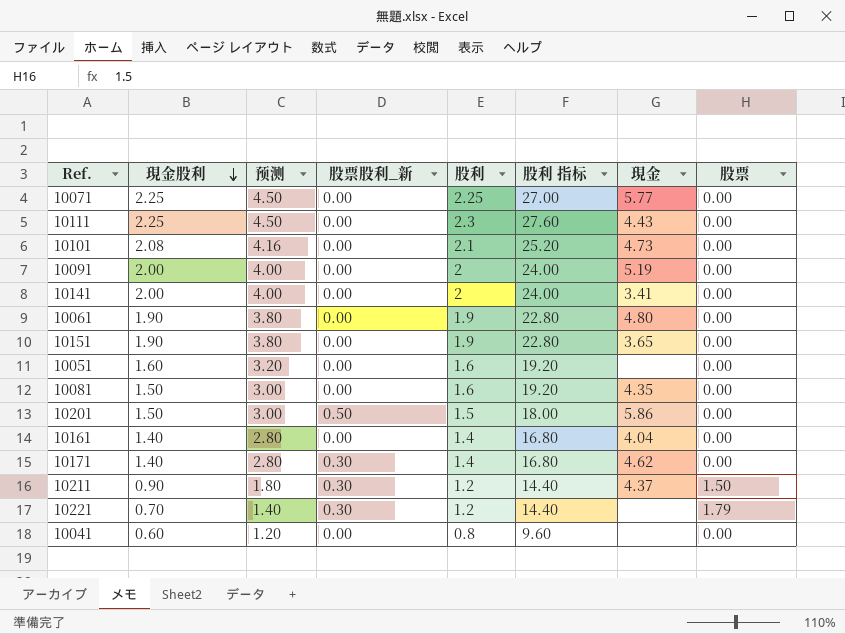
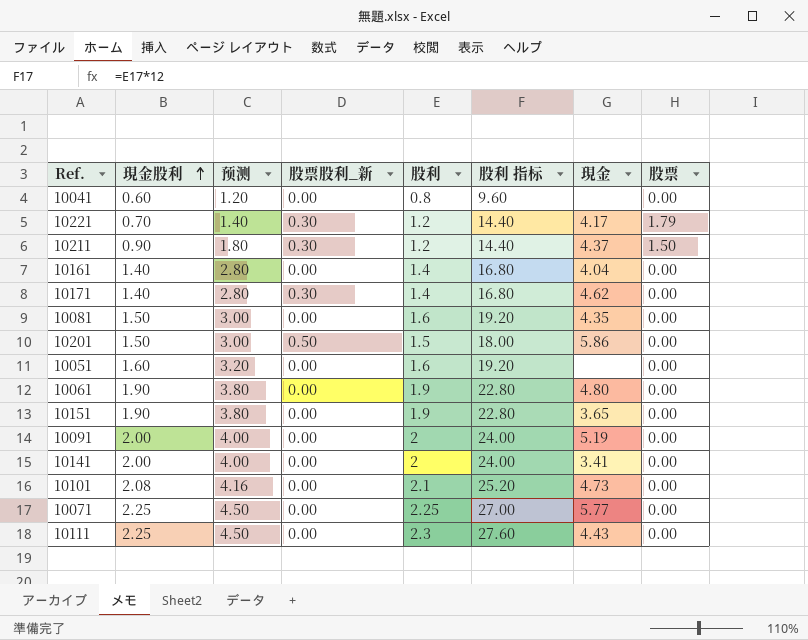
row order: 現金股利 descending -> 現金股利 ascending
10221 | 現金: none -> 4.17

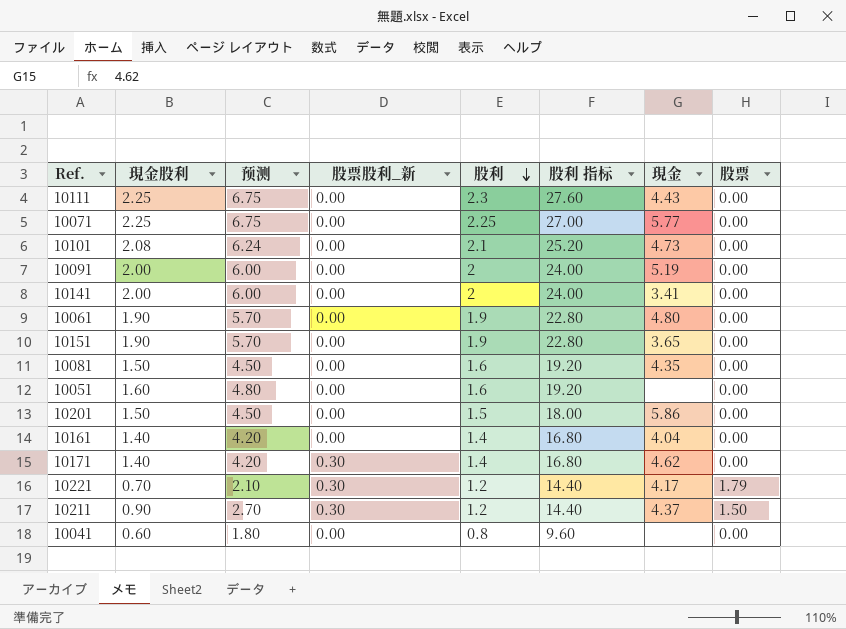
row order: 現金股利 ascending -> 股利 descending
column 预测 | formula: [現金股利] * 2 -> [現金股利] * 3
10201 | 股票股利_新: 0.50 -> 0.00

